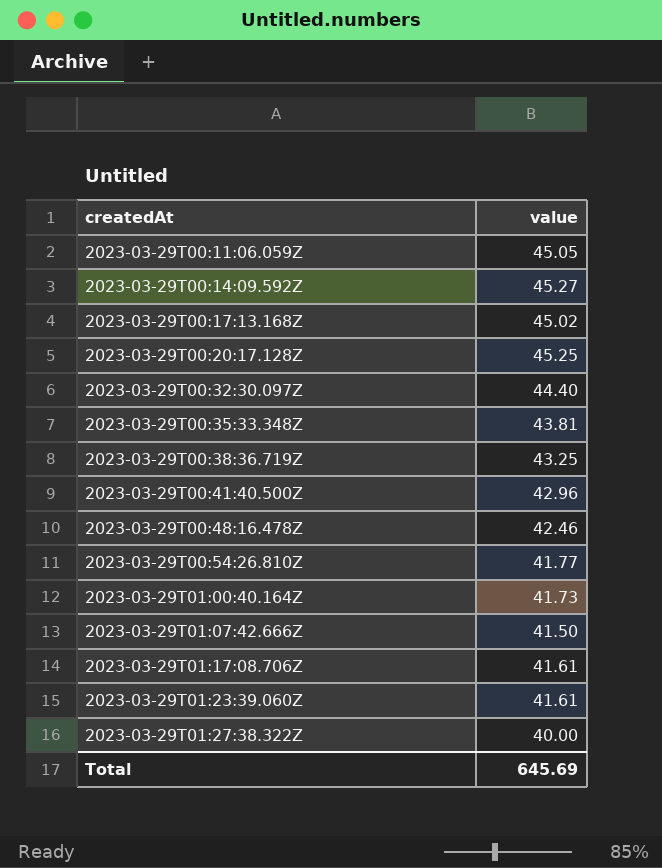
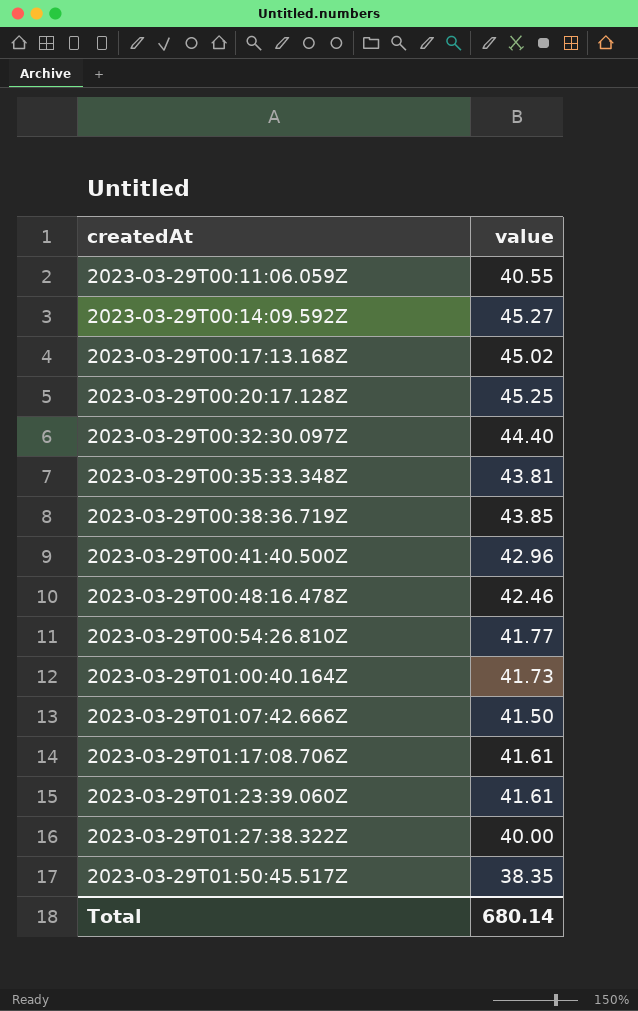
2023-03-29T00:11:06.059Z | value: 45.05 -> 40.55
2023-03-29T00:38:36.719Z | value: 43.25 -> 43.85
row 2023-03-29T01:50:45.517Z: none -> 38.35
Total | value: 645.69 -> 680.14

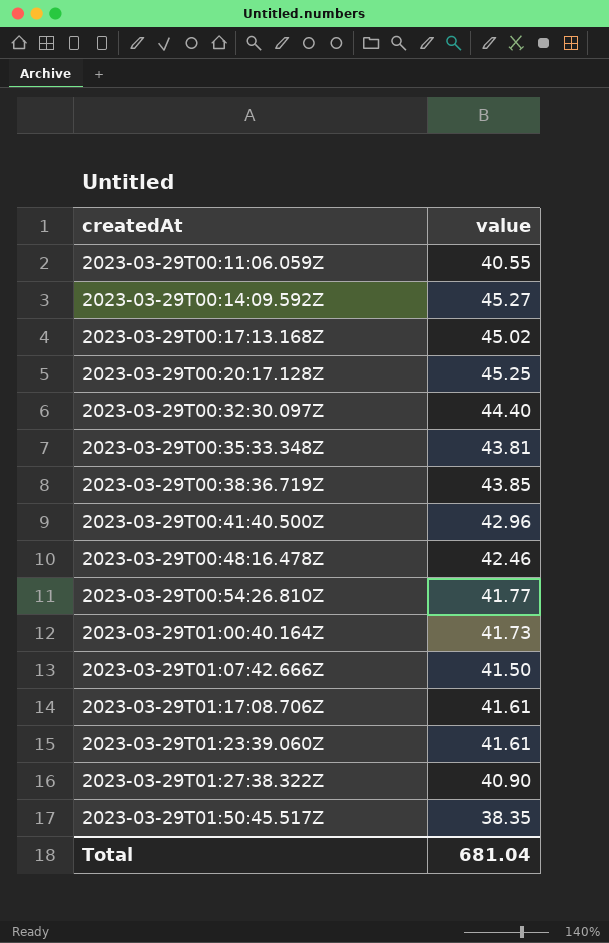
2023-03-29T01:27:38.322Z | value: 40.00 -> 40.90
Total | value: 680.14 -> 681.04

